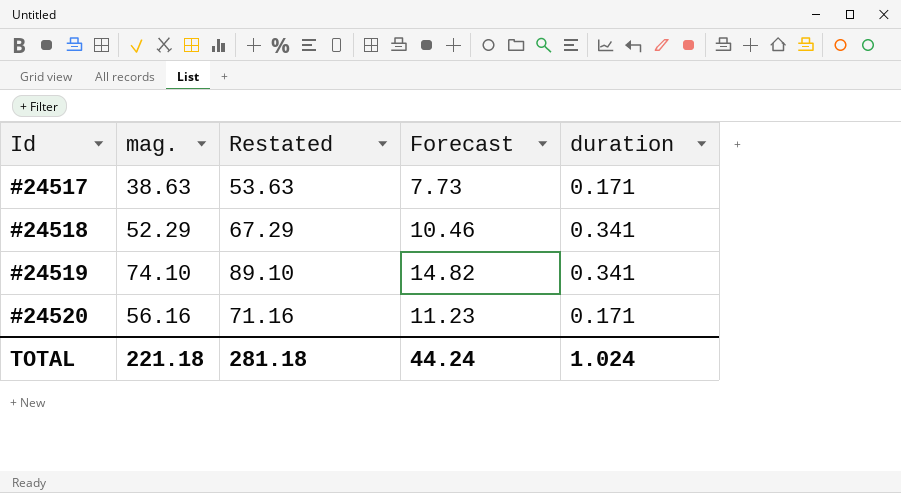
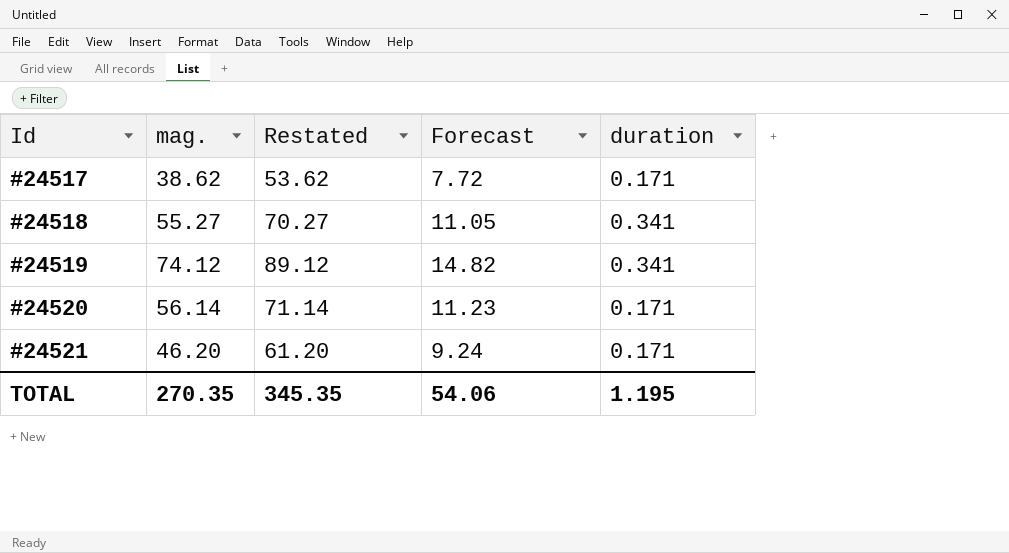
#24517 | mag.: 38.63 -> 38.62
#24517 | Restated: 53.63 -> 53.62
#24517 | Forecast: 7.73 -> 7.72
#24518 | mag.: 52.29 -> 55.27
#24518 | Restated: 67.29 -> 70.27
#24518 | Forecast: 10.46 -> 11.05
#24519 | mag.: 74.10 -> 74.12
#24519 | Restated: 89.10 -> 89.12
#24520 | mag.: 56.16 -> 56.14
#24520 | Restated: 71.16 -> 71.14
row #24521: none -> 46.20 | 61.20 | 9.24 | 0.171
TOTAL | mag.: 221.18 -> 270.35
TOTAL | Restated: 281.18 -> 345.35
TOTAL | Forecast: 44.24 -> 54.06
TOTAL | duration: 1.024 -> 1.195

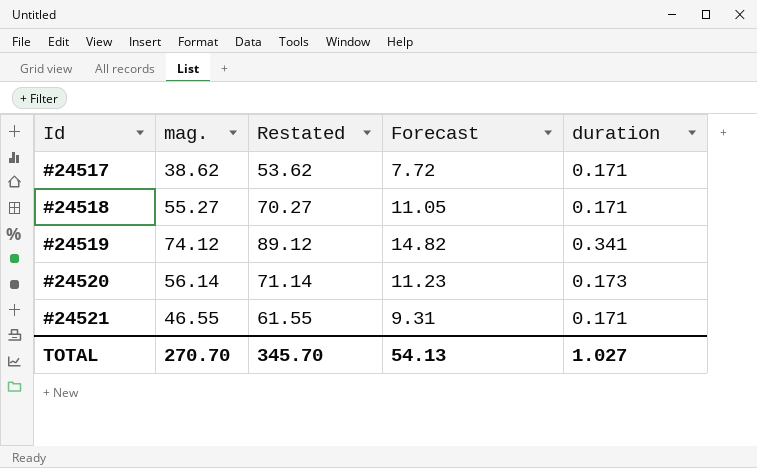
#24518 | duration: 0.341 -> 0.171
#24520 | duration: 0.171 -> 0.173
#24521 | mag.: 46.20 -> 46.55
#24521 | Restated: 61.20 -> 61.55
#24521 | Forecast: 9.24 -> 9.31
TOTAL | mag.: 270.35 -> 270.70
TOTAL | Restated: 345.35 -> 345.70
TOTAL | Forecast: 54.06 -> 54.13
TOTAL | duration: 1.195 -> 1.027

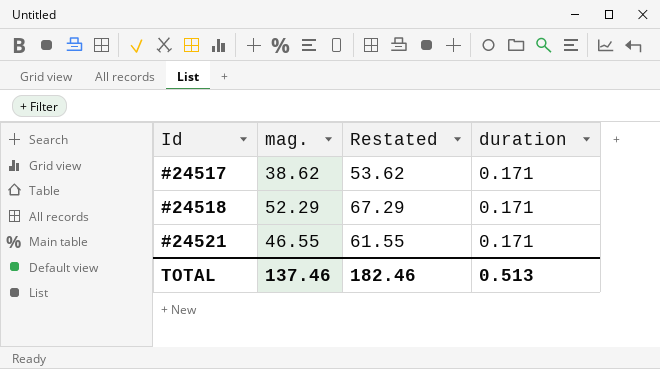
column Forecast | formula: [mag.] * 0.2 -> none
row #24519: 74.12 | 89.12 | 14.82 | 0.341 -> none
row #24520: 56.14 | 71.14 | 11.23 | 0.173 -> none
#24518 | mag.: 55.27 -> 52.29
#24518 | Restated: 70.27 -> 67.29
TOTAL | mag.: 270.70 -> 137.46
TOTAL | Restated: 345.70 -> 182.46
TOTAL | duration: 1.027 -> 0.513

